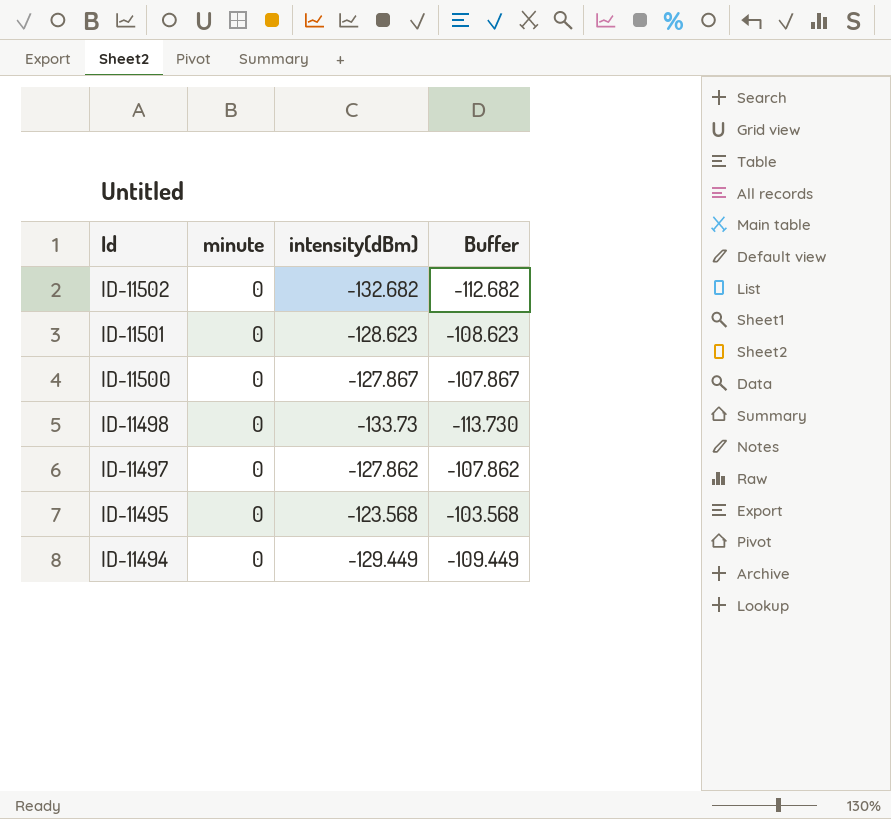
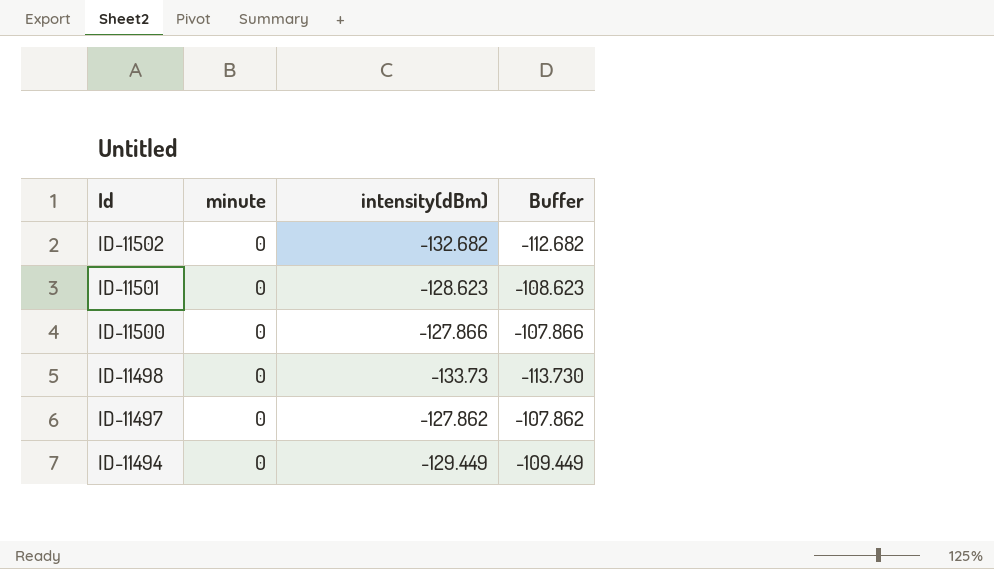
row ID-11495: 0 | -123.568 | -103.568 -> none
ID-11500 | intensity(dBm): -127.867 -> -127.866
ID-11500 | Buffer: -107.867 -> -107.866

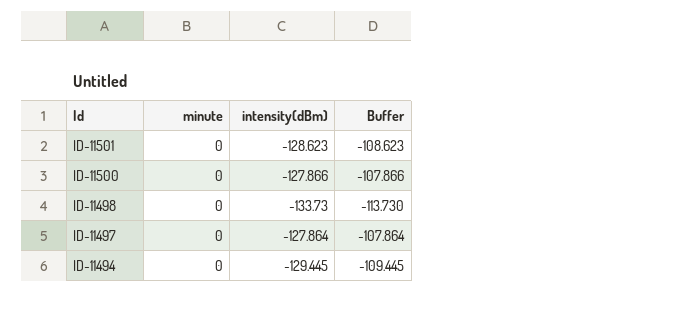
row ID-11502: 0 | -132.682 | -112.682 -> none
ID-11497 | intensity(dBm): -127.862 -> -127.864
ID-11497 | Buffer: -107.862 -> -107.864
ID-11494 | intensity(dBm): -129.449 -> -129.445
ID-11494 | Buffer: -109.449 -> -109.445

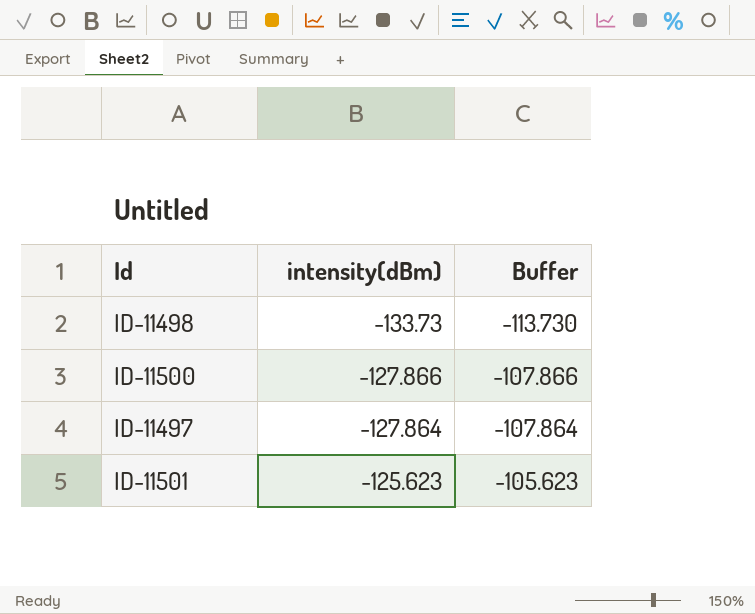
row order: Id descending -> intensity(dBm) ascending
column minute | position: 2 -> none
row ID-11494: 0 | -129.445 | -109.445 -> none
ID-11501 | intensity(dBm): -128.623 -> -125.623
ID-11501 | Buffer: -108.623 -> -105.623

